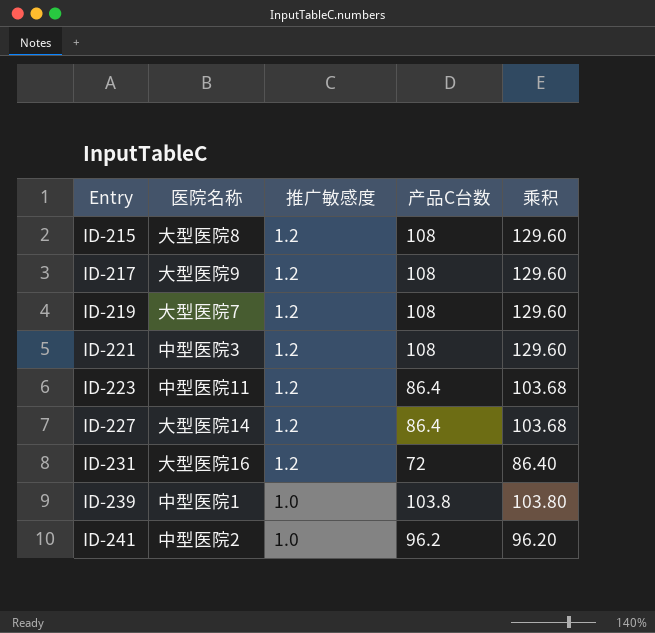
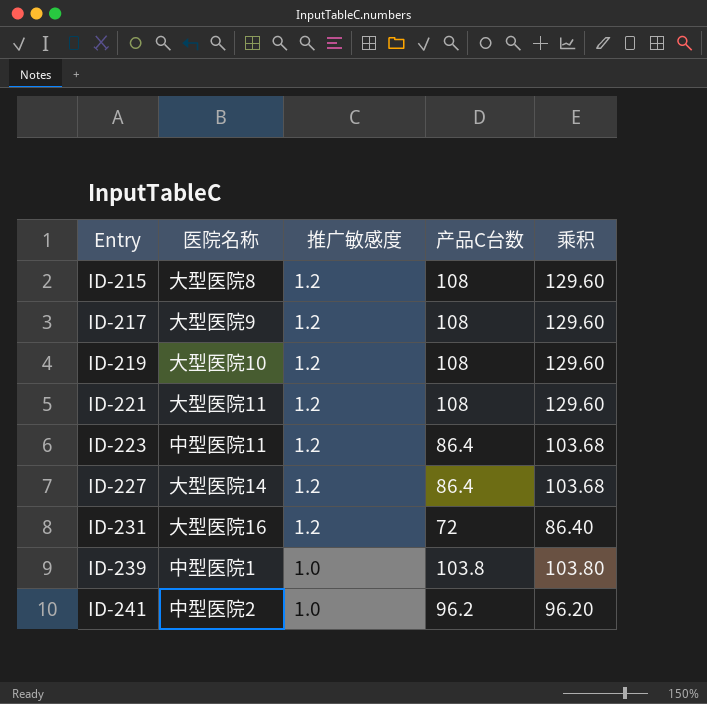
ID-219 | 医院名称: 大型医院7 -> 大型医院10
ID-221 | 医院名称: 中型医院3 -> 大型医院11

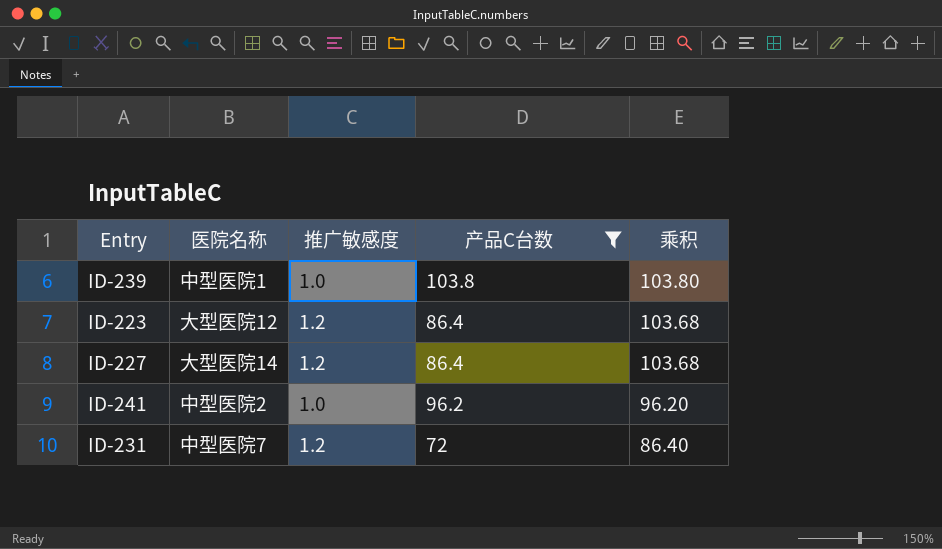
filter: none -> 产品C台数 != 108
row order: Entry ascending -> 乘积 descending
ID-223 | 医院名称: 中型医院11 -> 大型医院12
ID-231 | 医院名称: 大型医院16 -> 中型医院7

